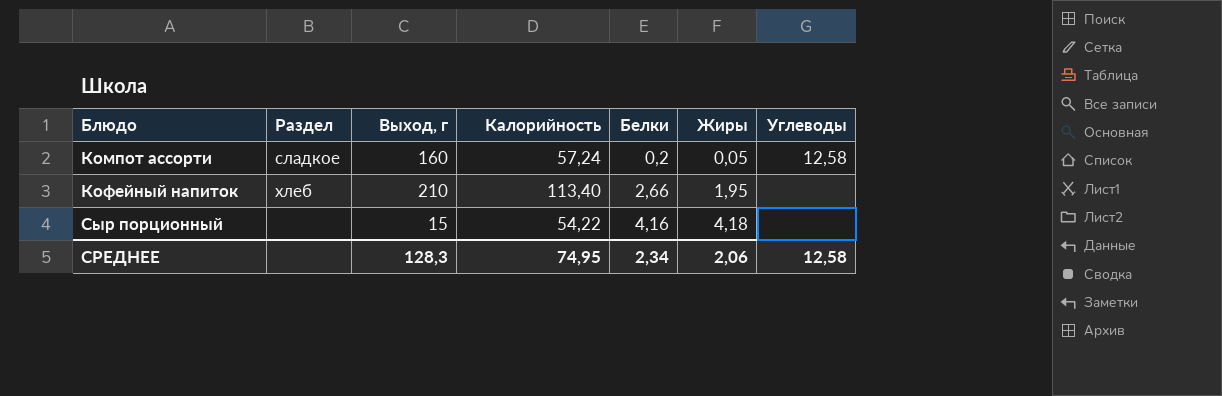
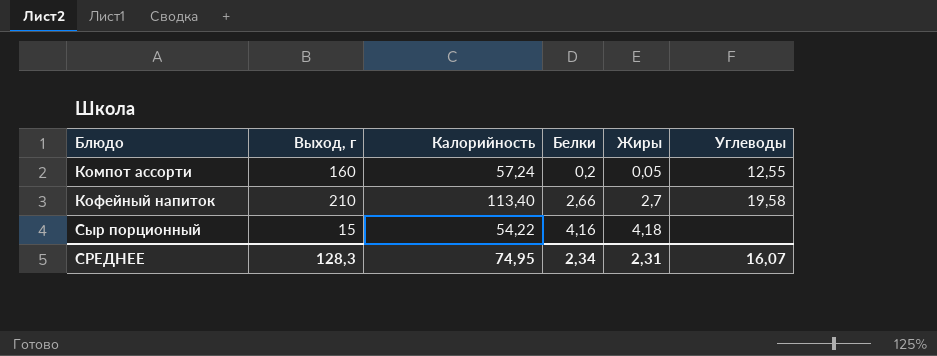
column Раздел | position: 2 -> none
Компот ассорти | Углеводы: 12,58 -> 12,55
Кофейный напиток | Жиры: 1,95 -> 2,7
Кофейный напиток | Углеводы: none -> 19,58
СРЕДНЕЕ | Жиры: 2,06 -> 2,31
СРЕДНЕЕ | Углеводы: 12,58 -> 16,07

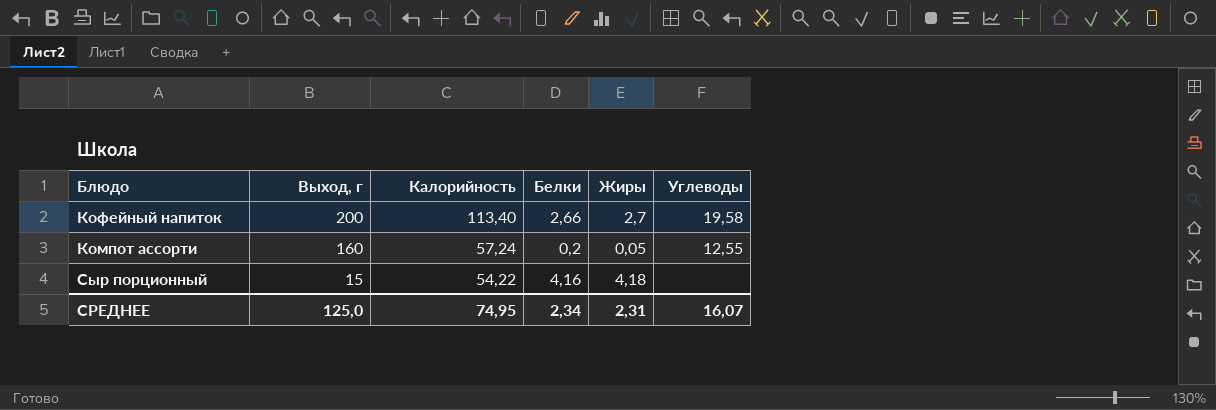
row order: Блюдо ascending -> Выход, г descending
Кофейный напиток | Выход, г: 210 -> 200
СРЕДНЕЕ | Выход, г: 128,3 -> 125,0

